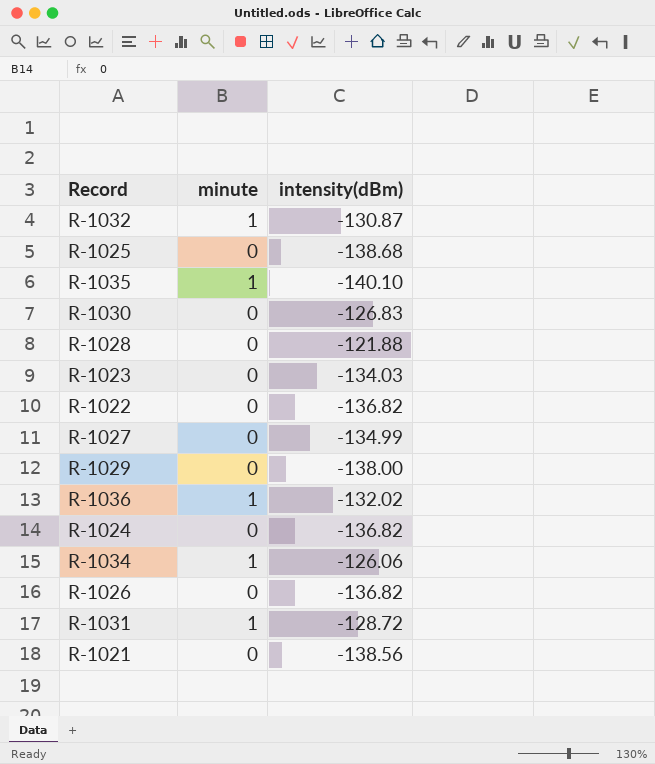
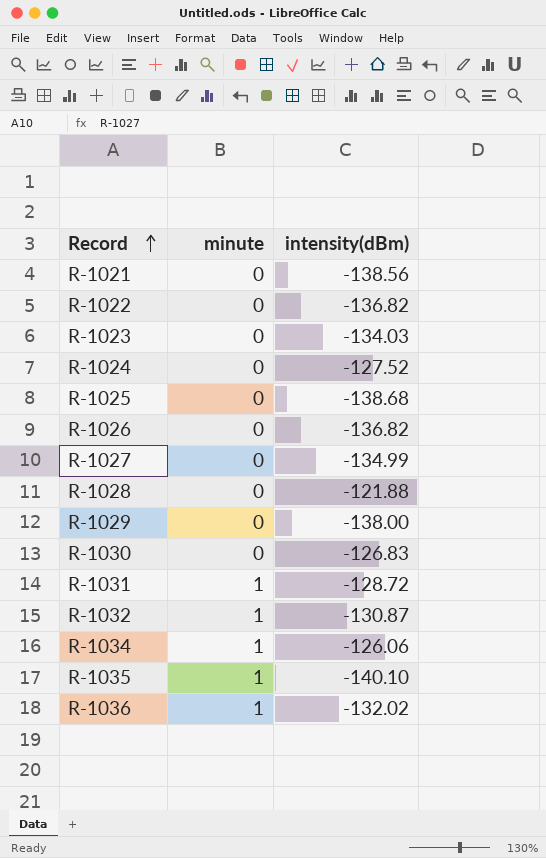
row order: none -> Record ascending
R-1024 | intensity(dBm): -136.82 -> -127.52

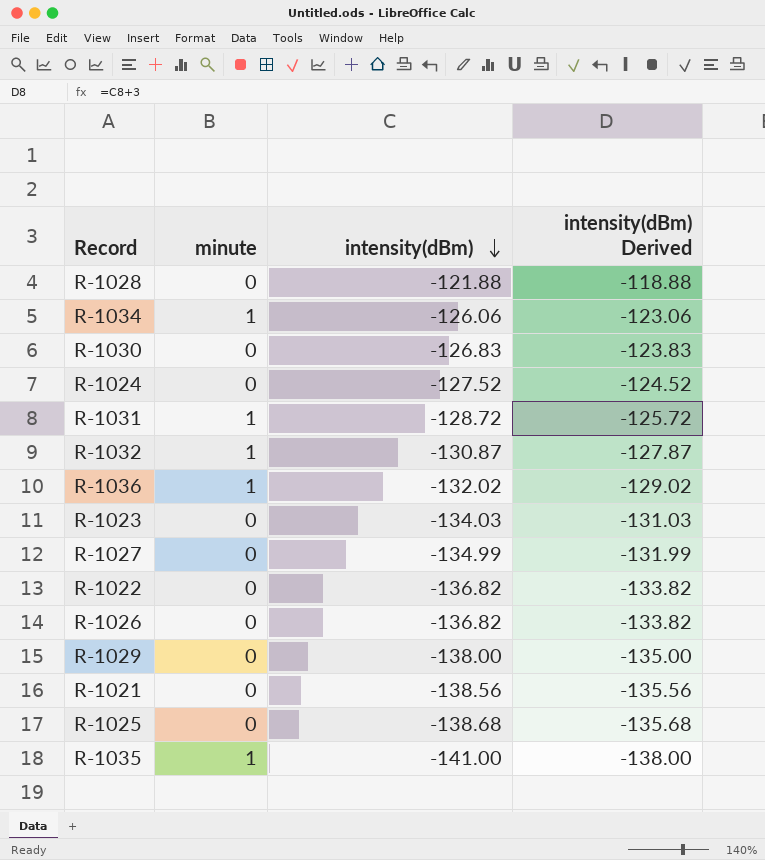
row order: Record ascending -> intensity(dBm) descending
column intensity(dBm) Derived | formula: none -> [intensity(dBm)] + 3
R-1035 | intensity(dBm): -140.10 -> -141.00

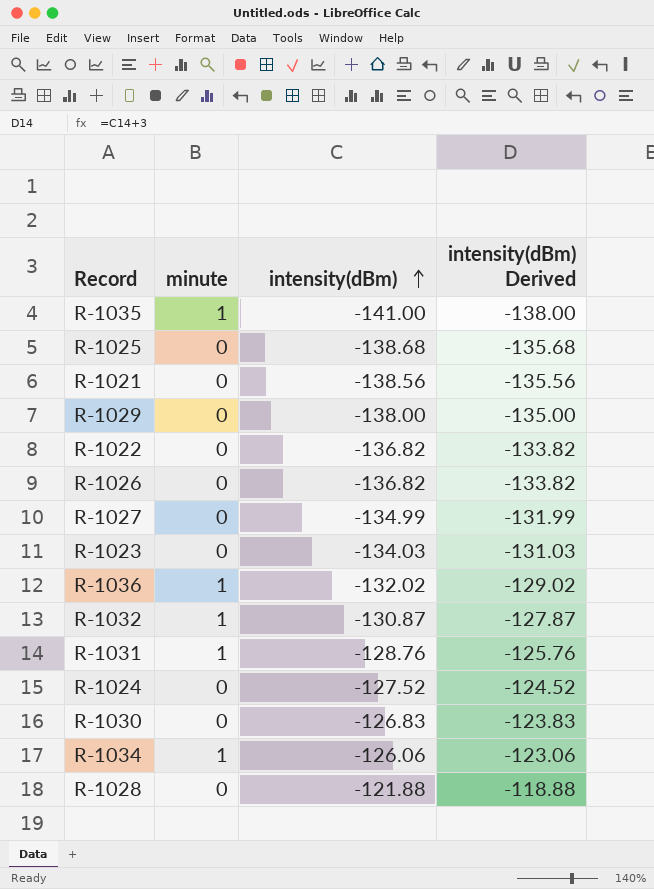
row order: intensity(dBm) descending -> intensity(dBm) ascending
R-1031 | intensity(dBm): -128.72 -> -128.76
R-1031 | intensity(dBm) Derived: -125.72 -> -125.76

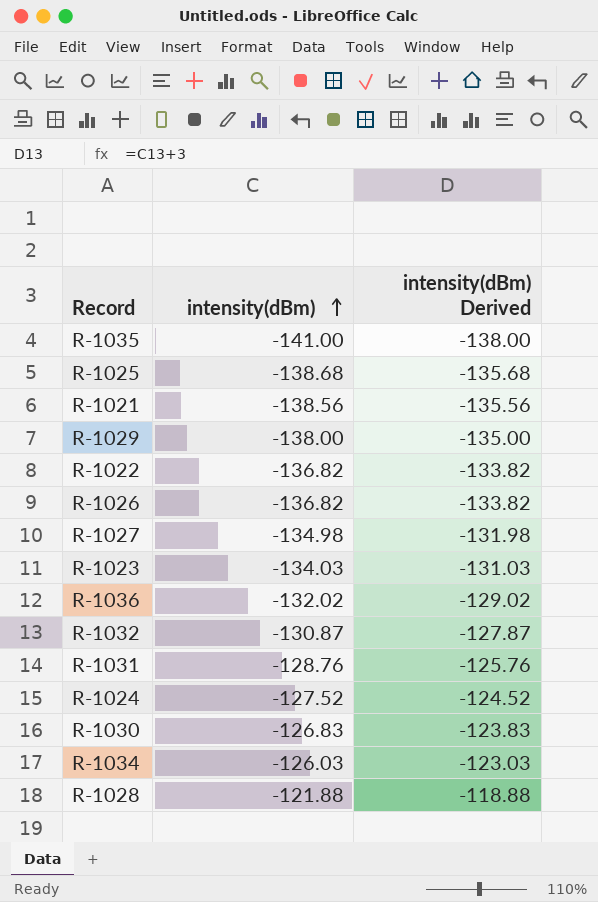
column minute | position: 2 -> none
R-1027 | intensity(dBm): -134.99 -> -134.98
R-1027 | intensity(dBm) Derived: -131.99 -> -131.98
R-1034 | intensity(dBm): -126.06 -> -126.03
R-1034 | intensity(dBm) Derived: -123.06 -> -123.03

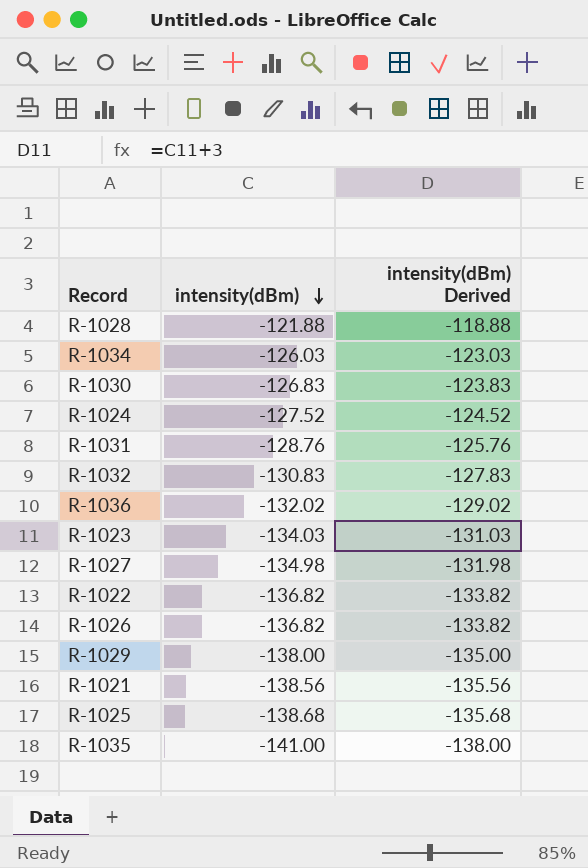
row order: intensity(dBm) ascending -> intensity(dBm) descending
R-1032 | intensity(dBm): -130.87 -> -130.83
R-1032 | intensity(dBm) Derived: -127.87 -> -127.83

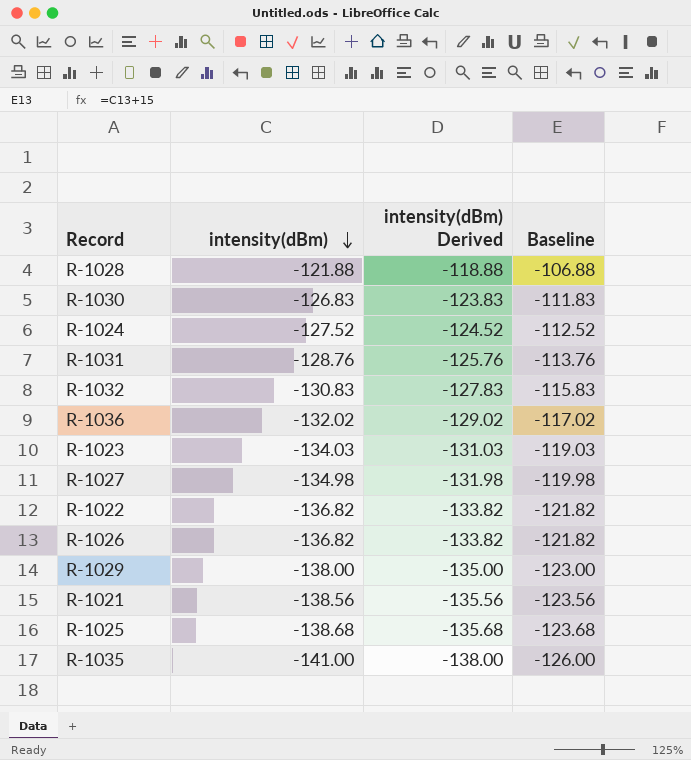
column Baseline | formula: none -> [intensity(dBm)] + 15
row R-1034: -126.03 | -123.03 -> none

